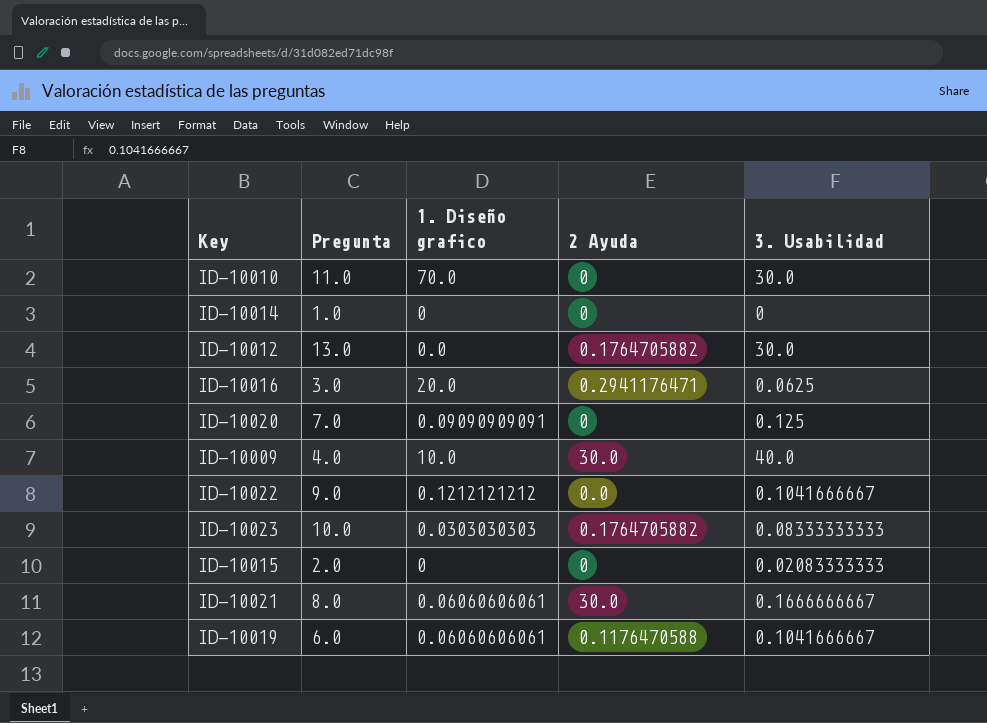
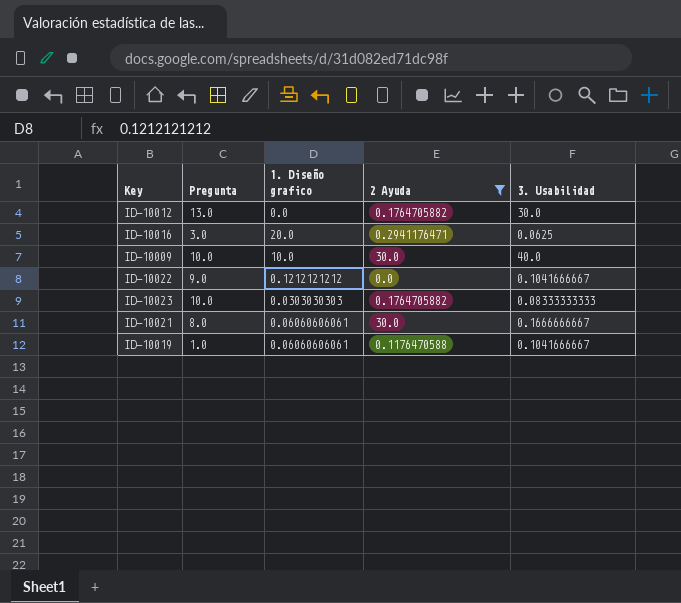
filter: none -> 2 Ayuda != 0
ID-10009 | Pregunta: 4.0 -> 10.0
ID-10019 | Pregunta: 6.0 -> 1.0

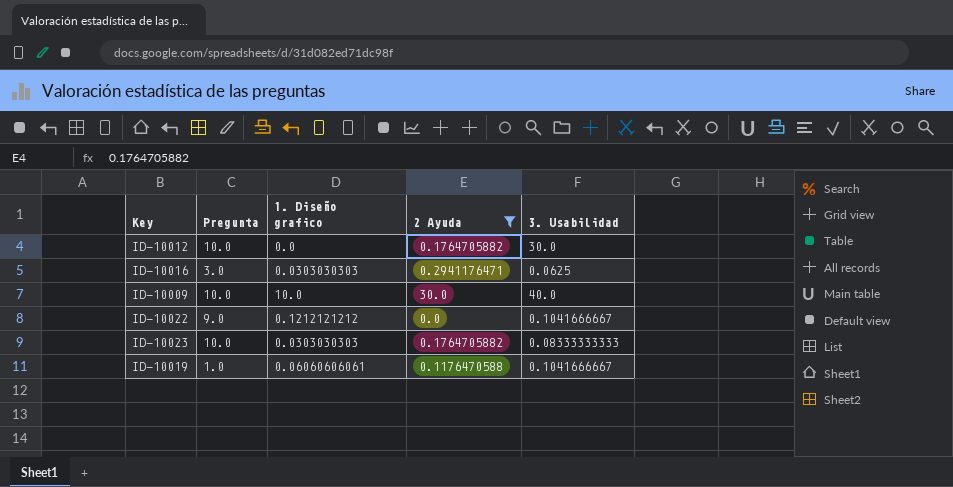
row ID-10021: 8.0 | 0.06060606061 | 30.0 | 0.1666666667 -> none
ID-10012 | Pregunta: 13.0 -> 10.0
ID-10016 | 1. Diseño grafico: 20.0 -> 0.0303030303

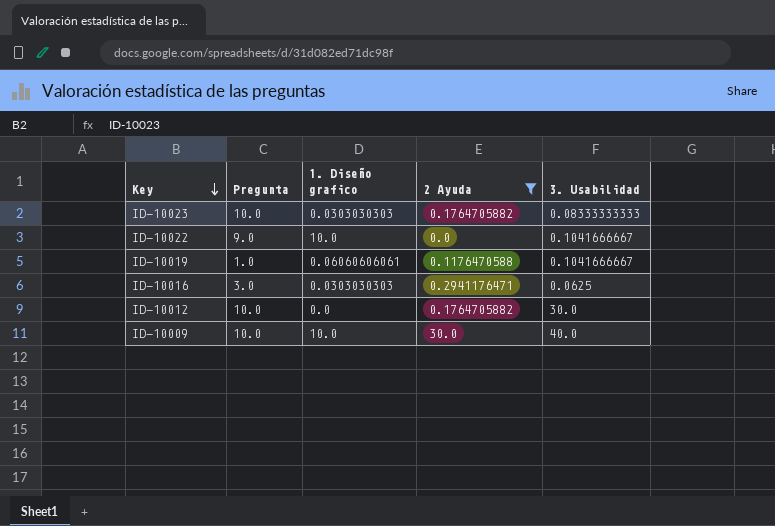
row order: none -> Key descending
ID-10022 | 1. Diseño grafico: 0.1212121212 -> 10.0

